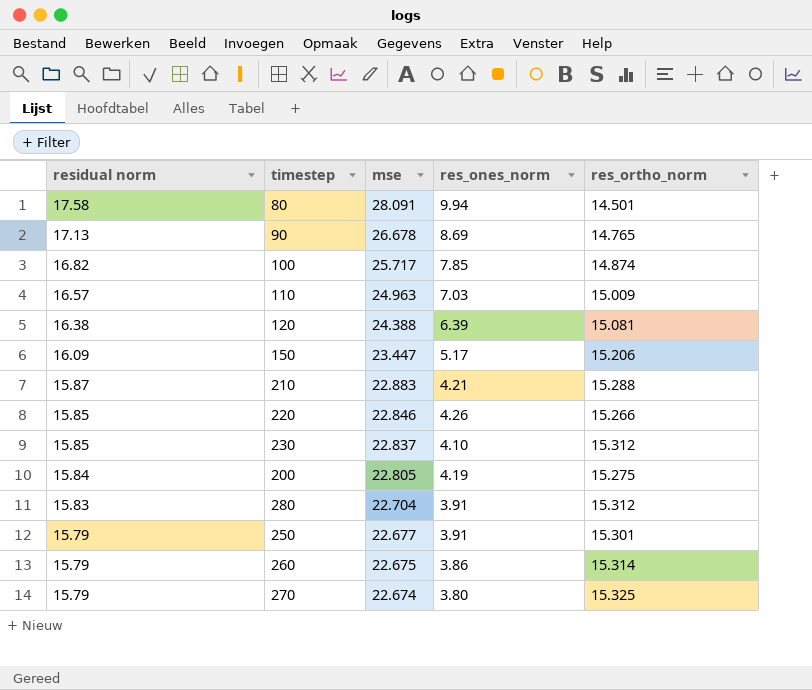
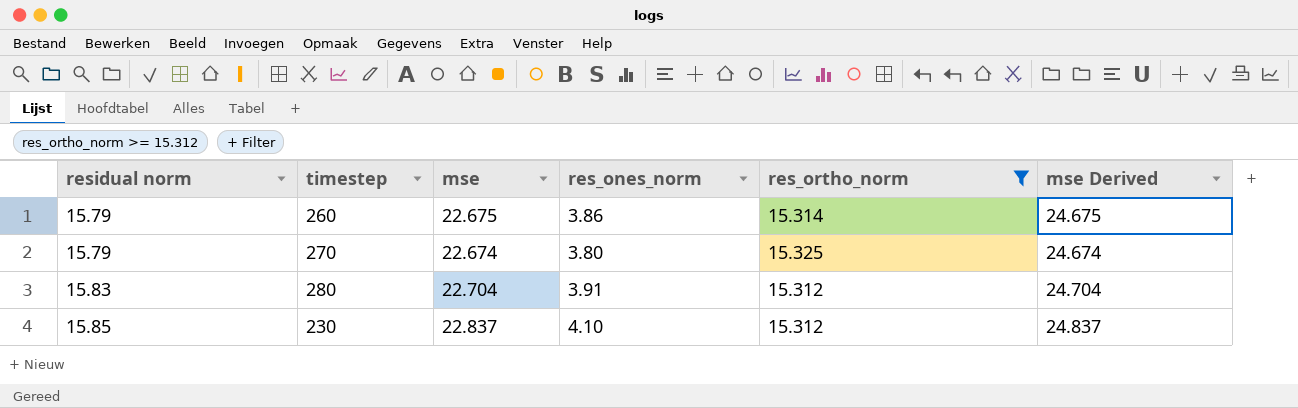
filter: none -> res_ortho_norm >= 15.312
row order: residual norm descending -> residual norm ascending
column mse Derived | formula: none -> [mse] + 2

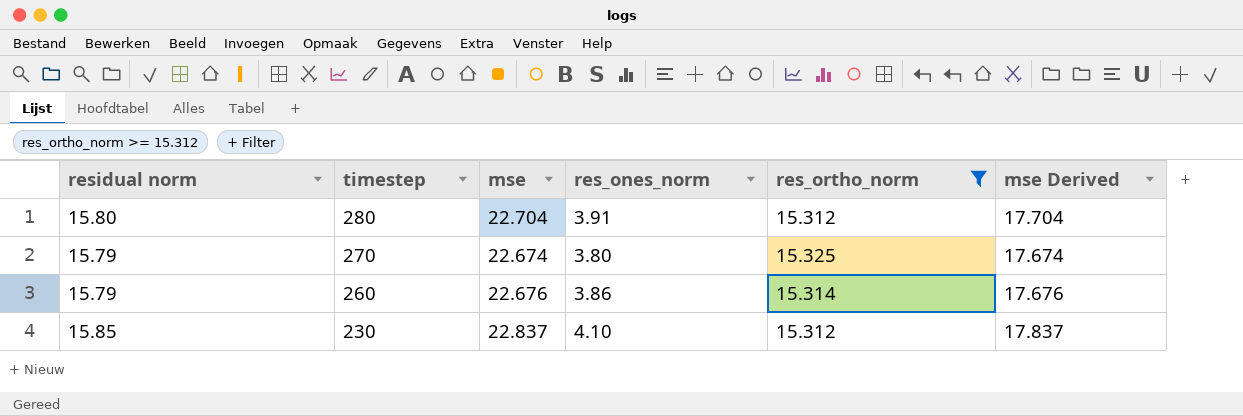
row order: residual norm ascending -> timestep descending
column mse Derived | formula: [mse] + 2 -> [mse] - 5
280 | residual norm: 15.83 -> 15.80
260 | mse: 22.675 -> 22.676

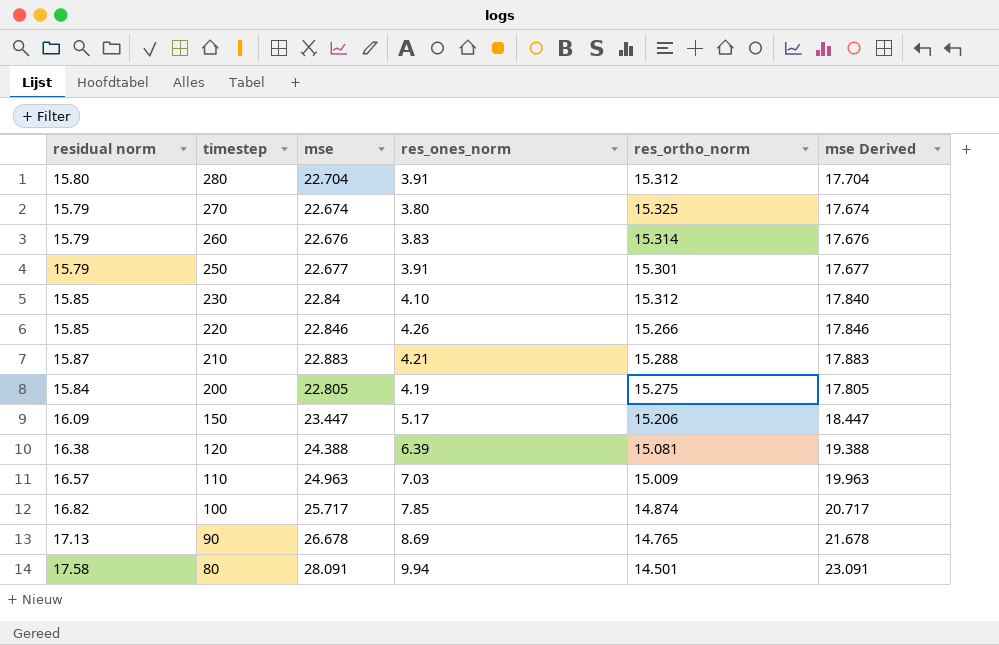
filter: res_ortho_norm >= 15.312 -> none
260 | res_ones_norm: 3.86 -> 3.83
230 | mse: 22.837 -> 22.84
230 | mse Derived: 17.837 -> 17.840

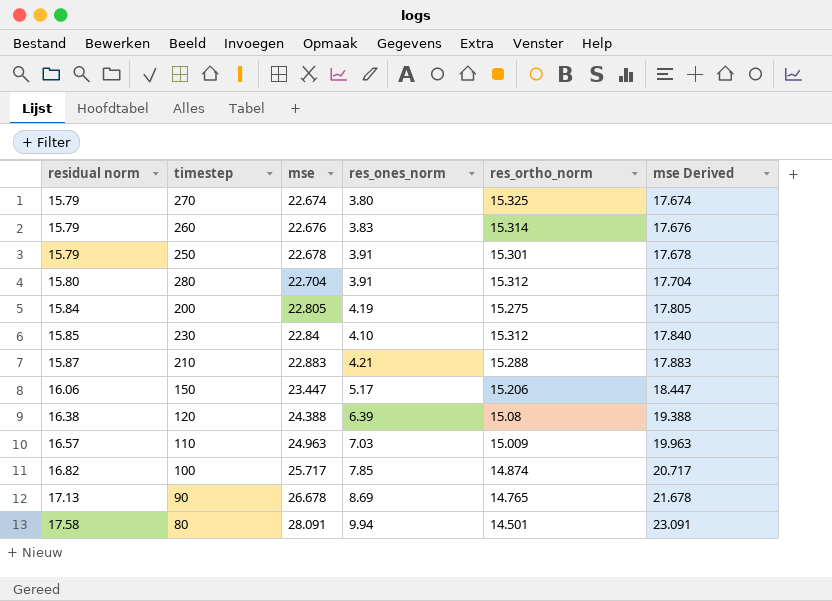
row order: timestep descending -> residual norm ascending
row 220: 15.85 | 22.846 | 4.26 | 15.266 | 17.846 -> none
250 | mse: 22.677 -> 22.678
250 | mse Derived: 17.677 -> 17.678
150 | residual norm: 16.09 -> 16.06
120 | res_ortho_norm: 15.081 -> 15.08

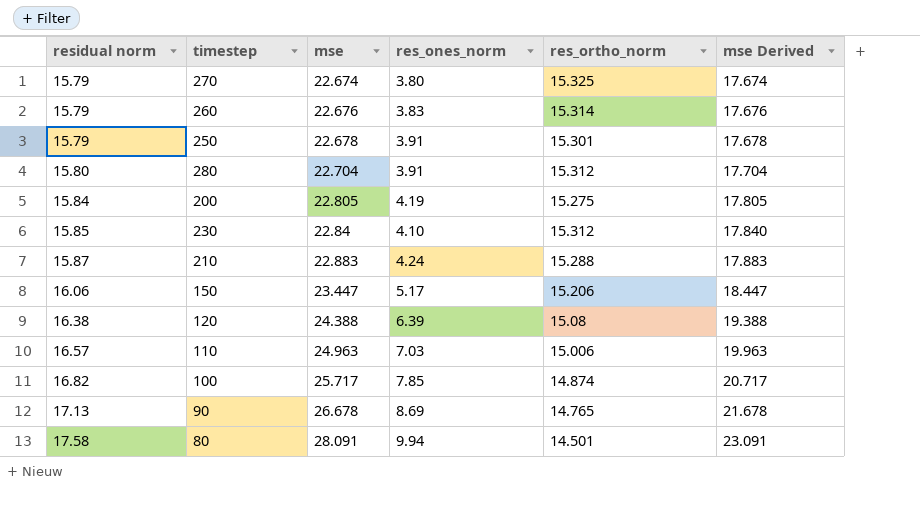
210 | res_ones_norm: 4.21 -> 4.24
110 | res_ortho_norm: 15.009 -> 15.006

